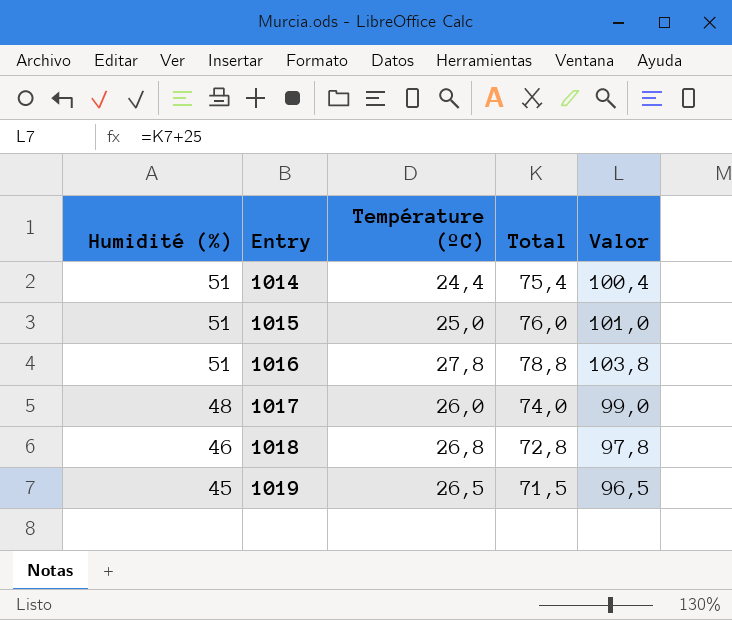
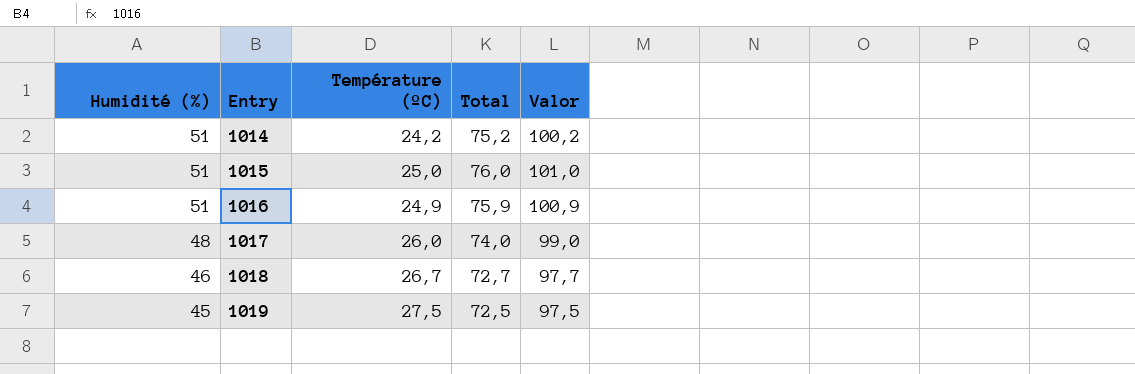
1014 | Température (ºC): 24,4 -> 24,2
1014 | Total: 75,4 -> 75,2
1014 | Valor: 100,4 -> 100,2
1016 | Température (ºC): 27,8 -> 24,9
1016 | Total: 78,8 -> 75,9
1016 | Valor: 103,8 -> 100,9
1018 | Température (ºC): 26,8 -> 26,7
1018 | Total: 72,8 -> 72,7
1018 | Valor: 97,8 -> 97,7
1019 | Température (ºC): 26,5 -> 27,5
1019 | Total: 71,5 -> 72,5
1019 | Valor: 96,5 -> 97,5

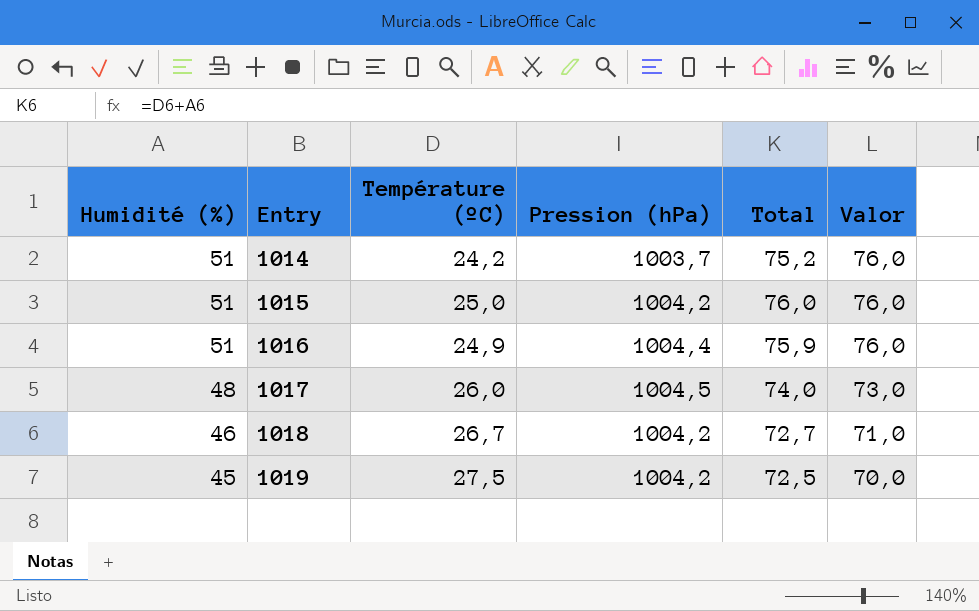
column Pression (hPa) | position: none -> 4
column Valor | formula: [Total] + 25 -> [Humidité (%)] + 25

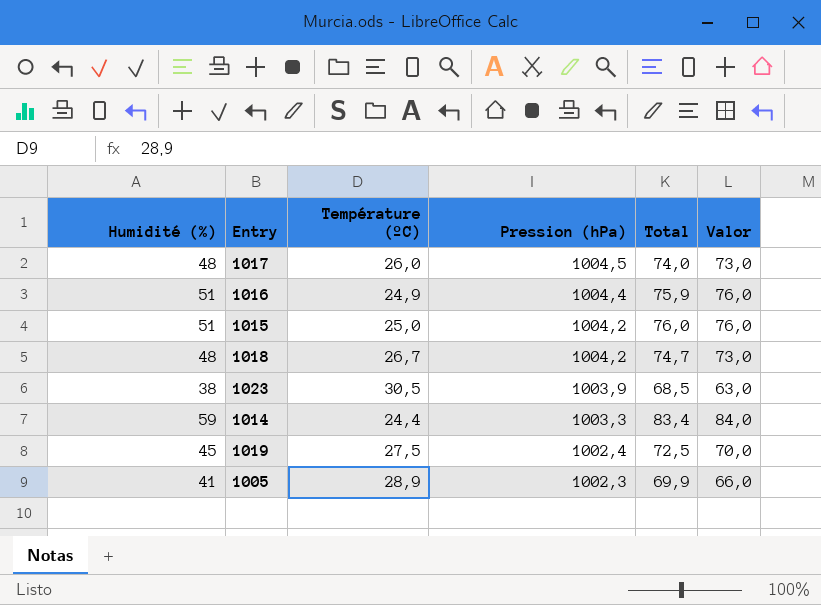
row order: Humidité (%) descending -> Pression (hPa) descending
1018 | Humidité (%): 46 -> 48
1018 | Total: 72,7 -> 74,7
1018 | Valor: 71,0 -> 73,0
row 1023: none -> 38 | 30,5 | 1003,9 | 68,5 | 63,0
1014 | Humidité (%): 51 -> 59
1014 | Température (ºC): 24,2 -> 24,4
1014 | Pression (hPa): 1003,7 -> 1003,3
1014 | Total: 75,2 -> 83,4
1014 | Valor: 76,0 -> 84,0
1019 | Pression (hPa): 1004,2 -> 1002,4
row 1005: none -> 41 | 28,9 | 1002,3 | 69,9 | 66,0

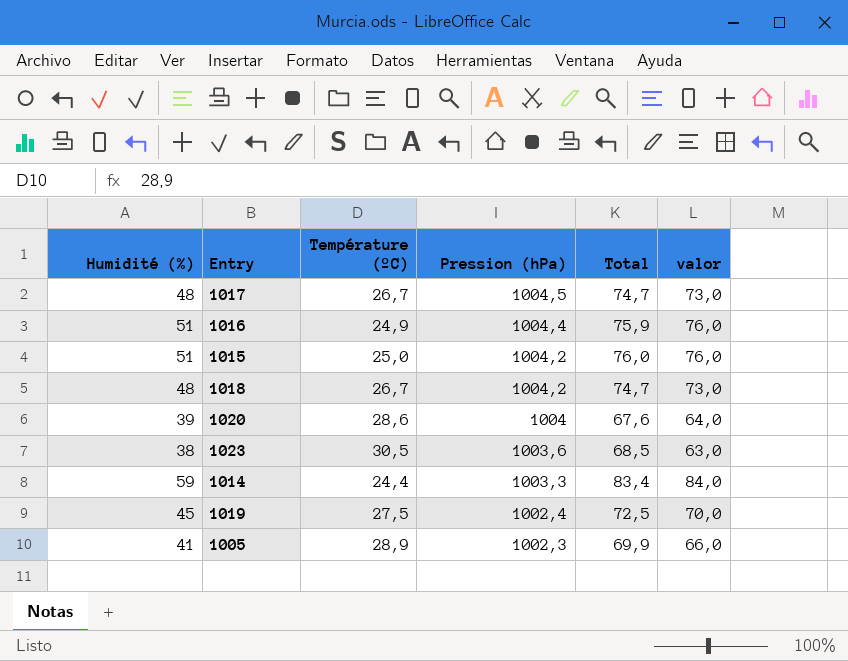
column name: Valor -> valor
1017 | Température (ºC): 26,0 -> 26,7
1017 | Total: 74,0 -> 74,7
row 1020: none -> 39 | 28,6 | 1004 | 67,6 | 64,0
1023 | Pression (hPa): 1003,9 -> 1003,6

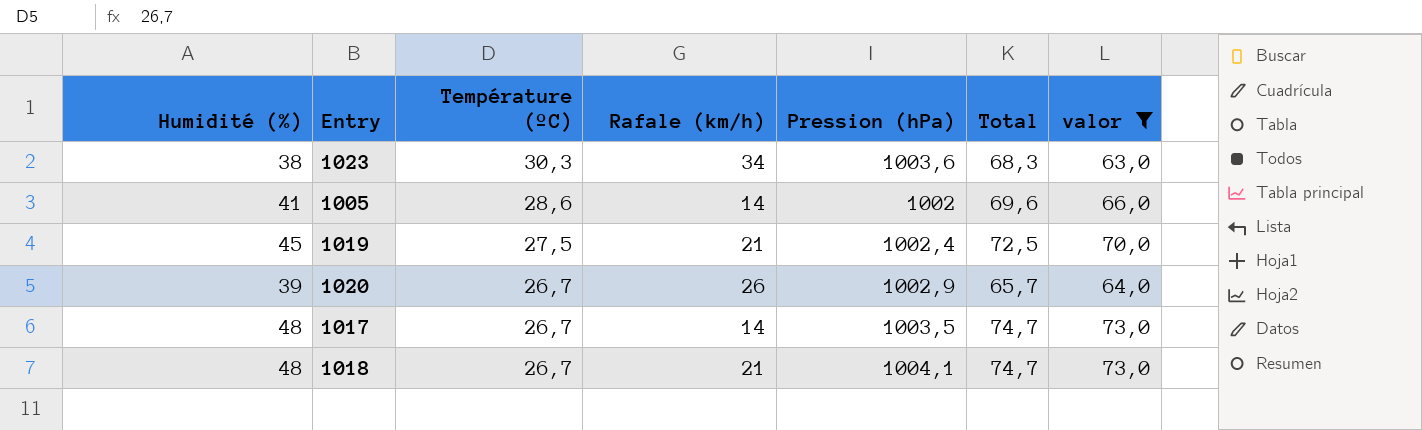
filter: none -> valor <= 73,0
row order: Pression (hPa) descending -> Température (ºC) descending
column Rafale (km/h) | position: none -> 4
1023 | Température (ºC): 30,5 -> 30,3
1023 | Total: 68,5 -> 68,3
1005 | Température (ºC): 28,9 -> 28,6
1005 | Pression (hPa): 1002,3 -> 1002
1005 | Total: 69,9 -> 69,6
1020 | Température (ºC): 28,6 -> 26,7
1020 | Pression (hPa): 1004 -> 1002,9
1020 | Total: 67,6 -> 65,7
1017 | Pression (hPa): 1004,5 -> 1003,5
1018 | Pression (hPa): 1004,2 -> 1004,1

